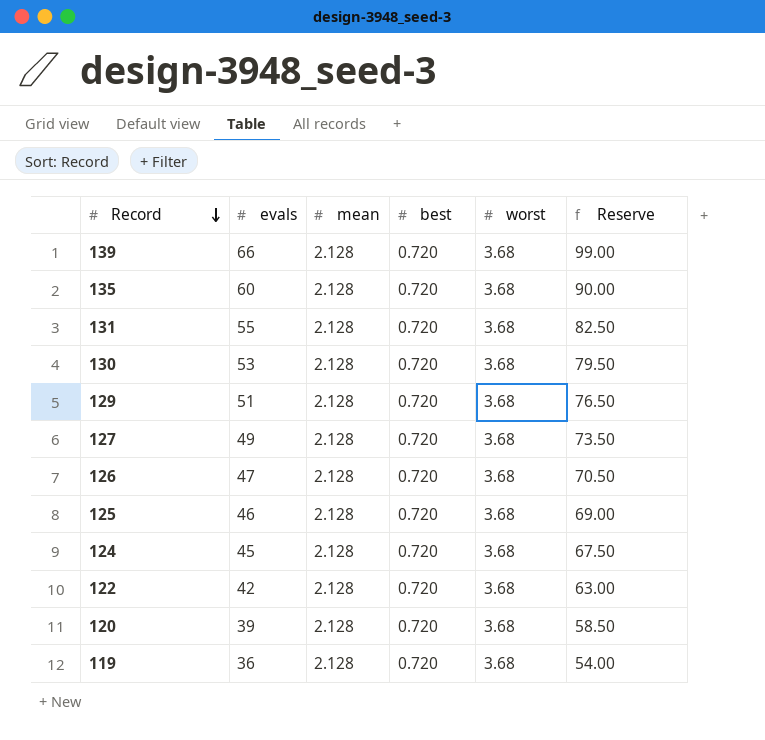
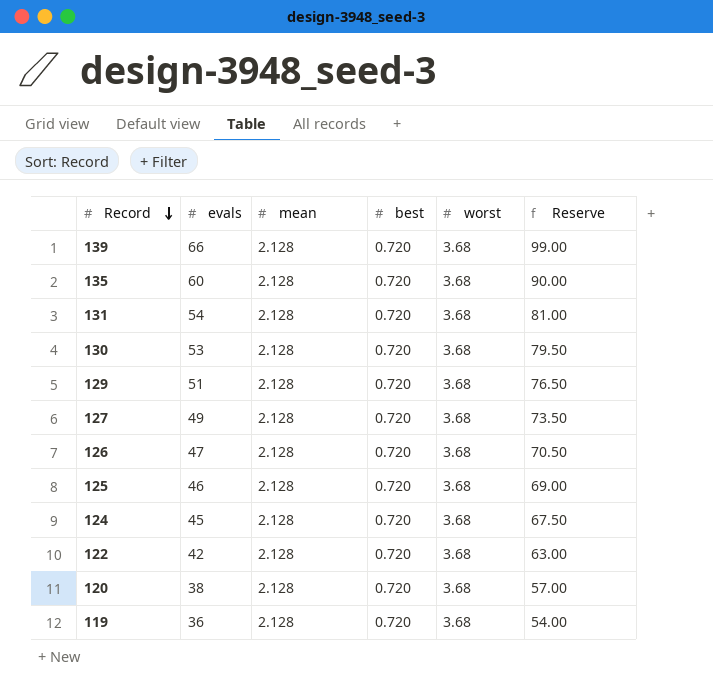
131 | evals: 55 -> 54
131 | Reserve: 82.50 -> 81.00
120 | evals: 39 -> 38
120 | Reserve: 58.50 -> 57.00

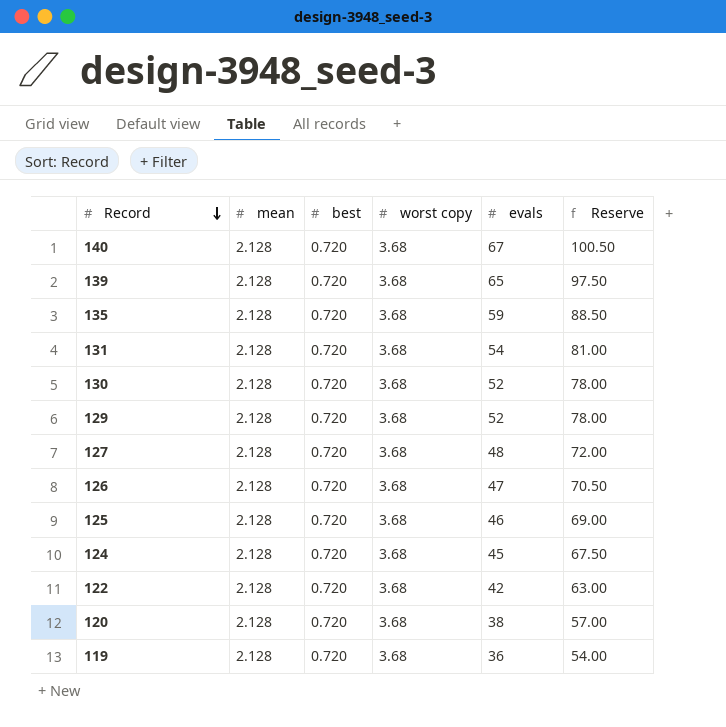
column name: worst -> worst copy
column evals | position: 2 -> 5
row 140: none -> 2.128 | 0.720 | 3.68 | 67 | 100.50
139 | evals: 66 -> 65
139 | Reserve: 99.00 -> 97.50
135 | evals: 60 -> 59
135 | Reserve: 90.00 -> 88.50
130 | evals: 53 -> 52
130 | Reserve: 79.50 -> 78.00
129 | evals: 51 -> 52
129 | Reserve: 76.50 -> 78.00
127 | evals: 49 -> 48
127 | Reserve: 73.50 -> 72.00

